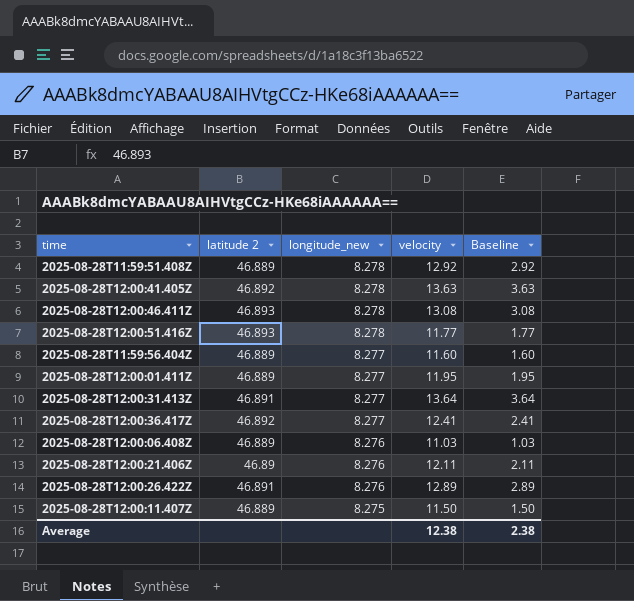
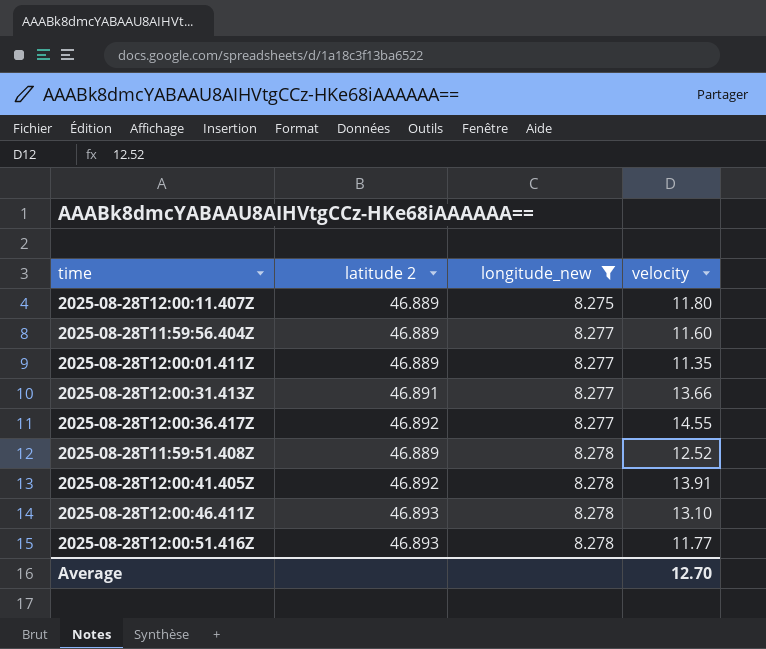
filter: none -> longitude_new != 8.276
row order: longitude_new descending -> longitude_new ascending
column Baseline | formula: [velocity] - 10 -> none
2025-08-28T12:00:11.407Z | velocity: 11.50 -> 11.80
2025-08-28T12:00:01.411Z | velocity: 11.95 -> 11.35
2025-08-28T12:00:31.413Z | velocity: 13.64 -> 13.66
2025-08-28T12:00:36.417Z | velocity: 12.41 -> 14.55
2025-08-28T11:59:51.408Z | velocity: 12.92 -> 12.52
2025-08-28T12:00:41.405Z | velocity: 13.63 -> 13.91
2025-08-28T12:00:46.411Z | velocity: 13.08 -> 13.10
Average | velocity: 12.38 -> 12.70

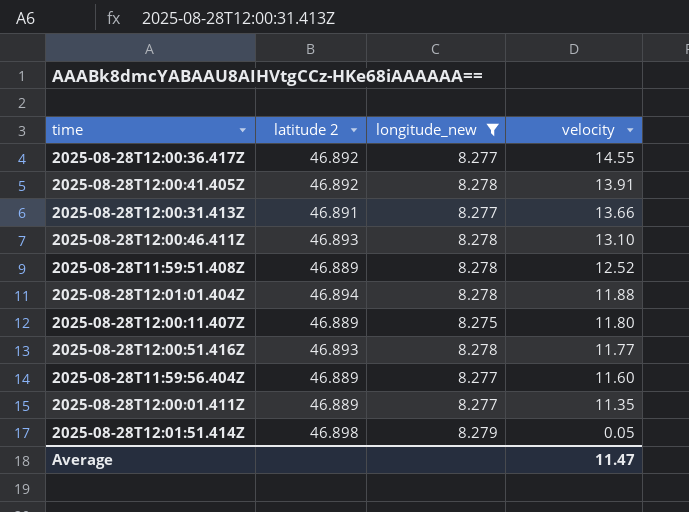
row order: longitude_new ascending -> velocity descending
row 2025-08-28T12:01:01.404Z: none -> 46.894 | 8.278 | 11.88
row 2025-08-28T12:01:51.414Z: none -> 46.898 | 8.279 | 0.05
Average | velocity: 12.70 -> 11.47

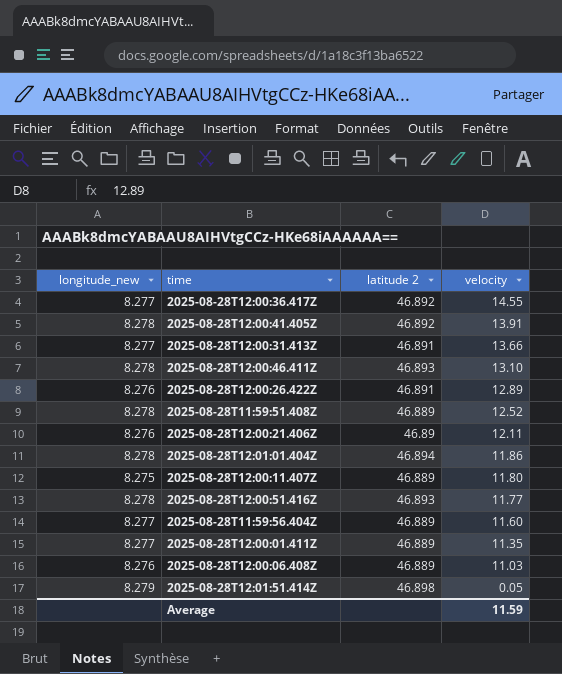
filter: longitude_new != 8.276 -> none
column longitude_new | position: 3 -> 1
2025-08-28T12:01:01.404Z | velocity: 11.88 -> 11.86
Average | velocity: 11.47 -> 11.59

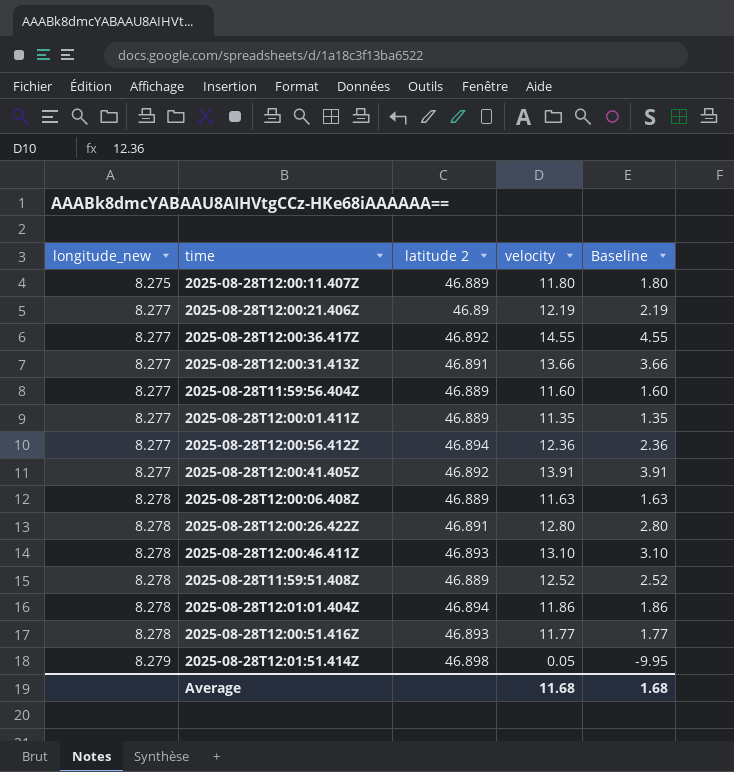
row order: velocity descending -> longitude_new ascending
column Baseline | formula: none -> [velocity] - 10
2025-08-28T12:00:21.406Z | longitude_new: 8.276 -> 8.277
2025-08-28T12:00:21.406Z | velocity: 12.11 -> 12.19
row 2025-08-28T12:00:56.412Z: none -> 8.277 | 46.894 | 12.36 | 2.36
2025-08-28T12:00:41.405Z | longitude_new: 8.278 -> 8.277
2025-08-28T12:00:06.408Z | longitude_new: 8.276 -> 8.278
2025-08-28T12:00:06.408Z | velocity: 11.03 -> 11.63
2025-08-28T12:00:26.422Z | longitude_new: 8.276 -> 8.278
2025-08-28T12:00:26.422Z | velocity: 12.89 -> 12.80
Average | velocity: 11.59 -> 11.68

